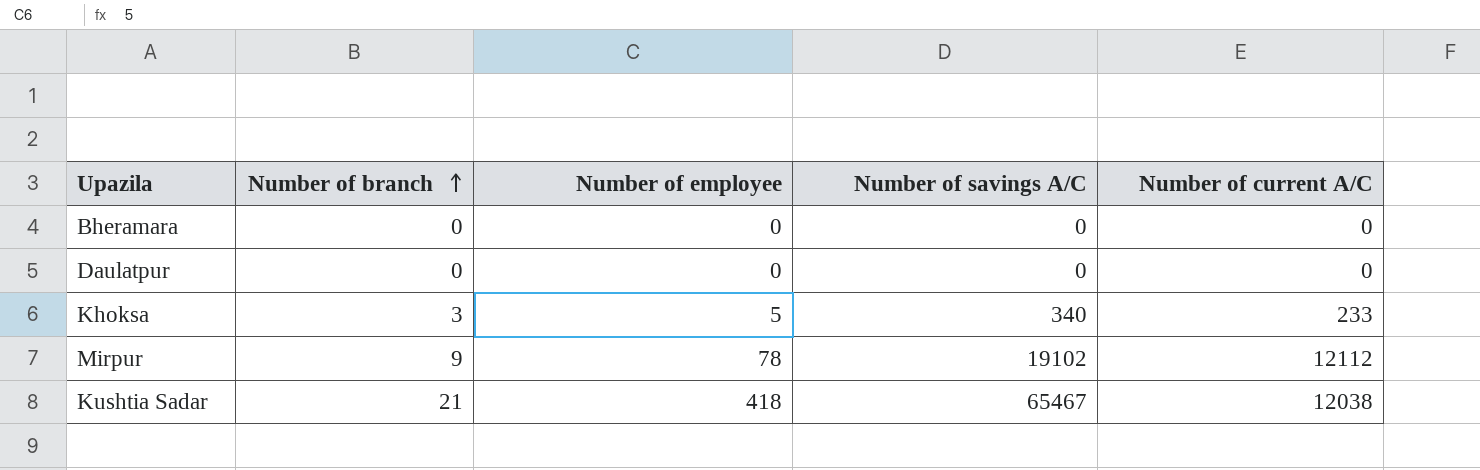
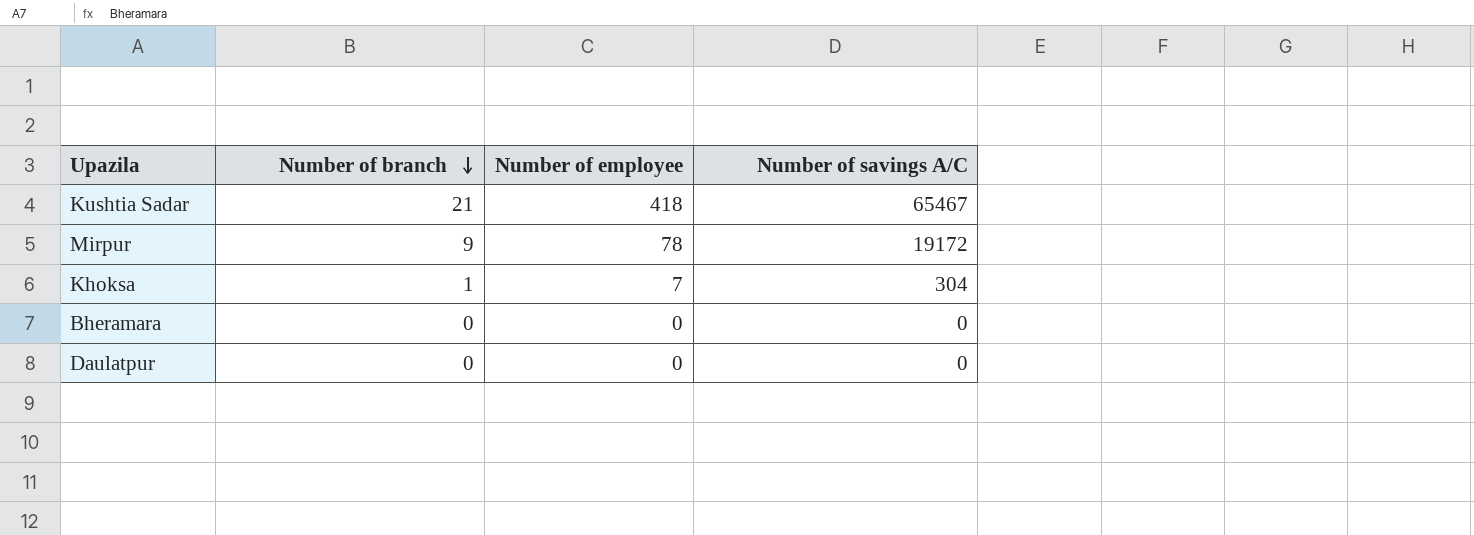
row order: Number of branch ascending -> Number of branch descending
column Number of current A/C | position: 5 -> none
Mirpur | Number of savings A/C: 19102 -> 19172
Khoksa | Number of branch: 3 -> 1
Khoksa | Number of employee: 5 -> 7
Khoksa | Number of savings A/C: 340 -> 304

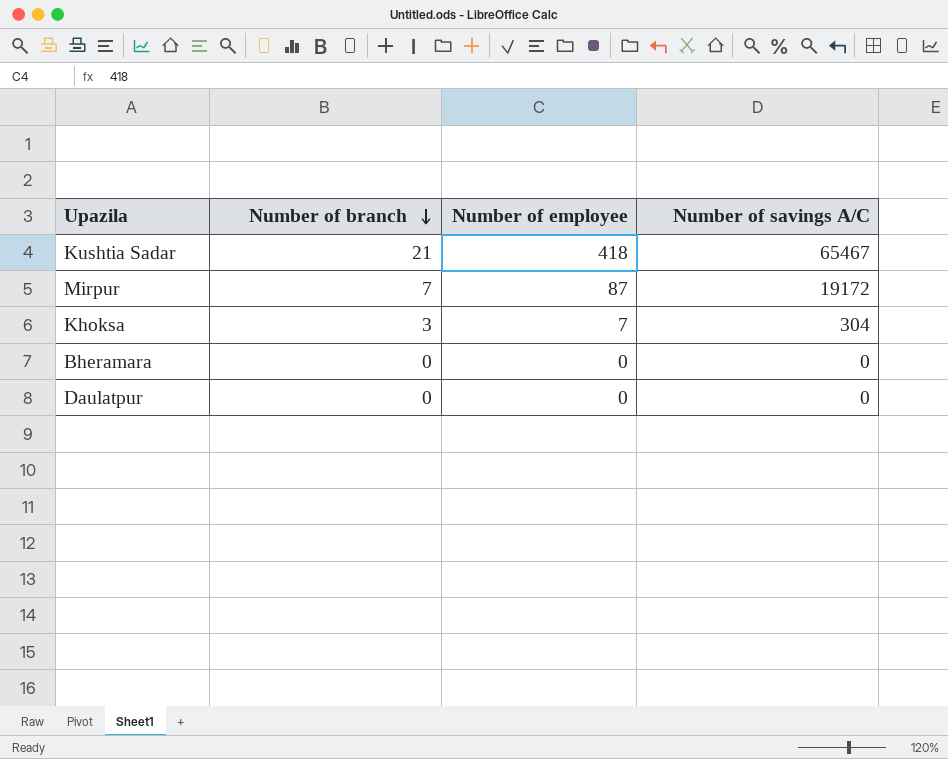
Mirpur | Number of branch: 9 -> 7
Mirpur | Number of employee: 78 -> 87
Khoksa | Number of branch: 1 -> 3

